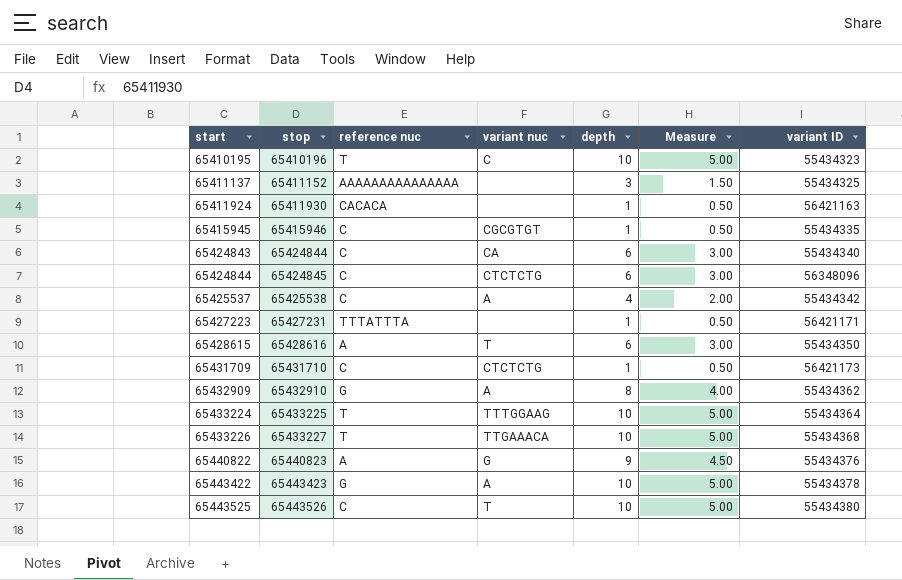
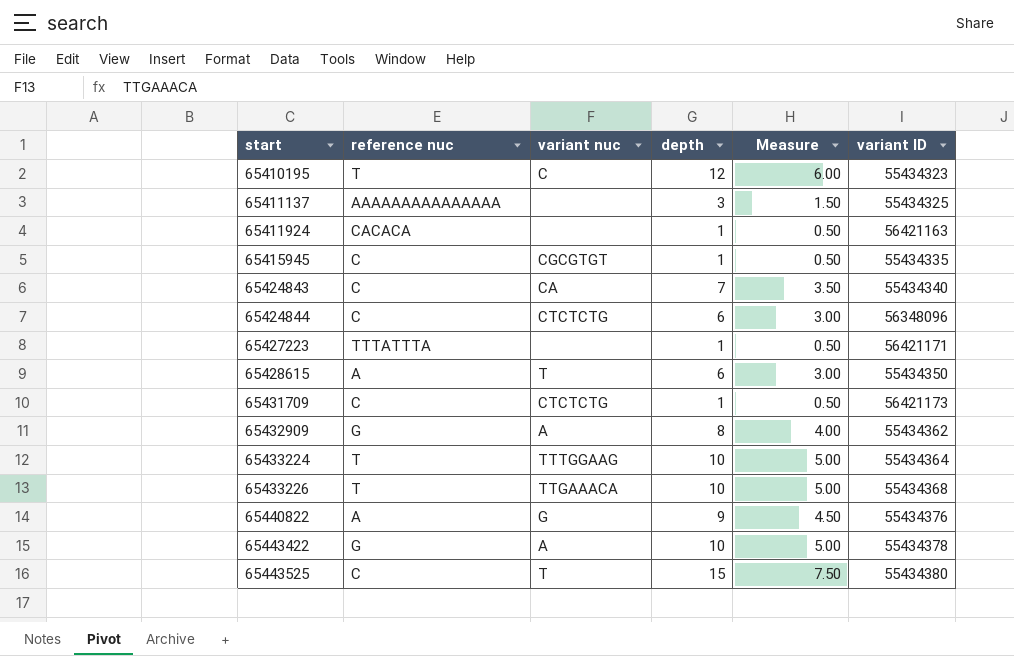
column stop | position: 2 -> none
row 65425537: 65425538 | C | A | 4 | 2.00 | 55434342 -> none
65410195 | depth: 10 -> 12
65410195 | Measure: 5.00 -> 6.00
65424843 | depth: 6 -> 7
65424843 | Measure: 3.00 -> 3.50
65443525 | depth: 10 -> 15
65443525 | Measure: 5.00 -> 7.50

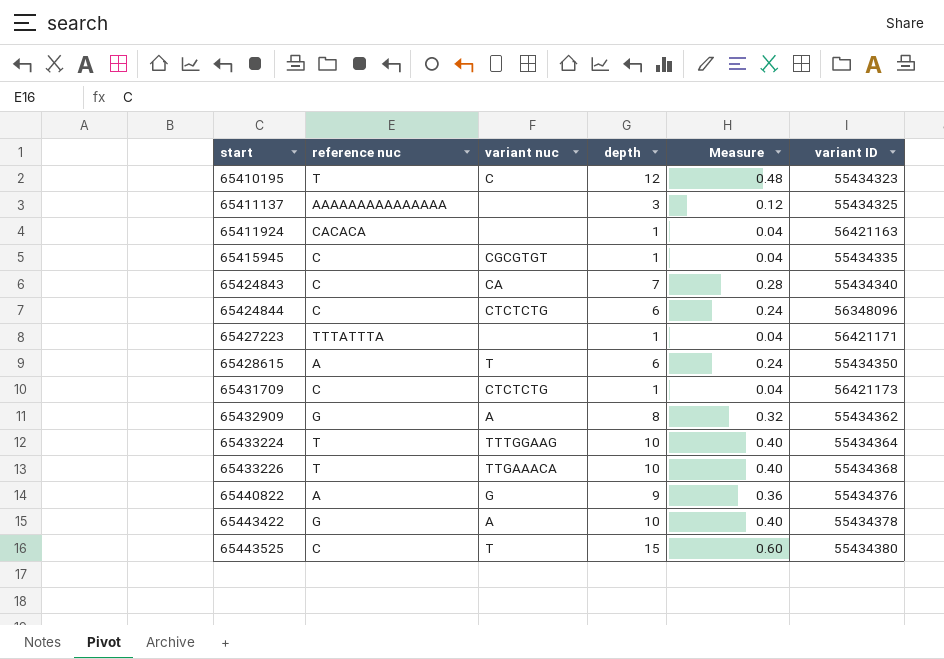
column Measure | formula: [depth] * 0.5 -> [depth] * 0.04

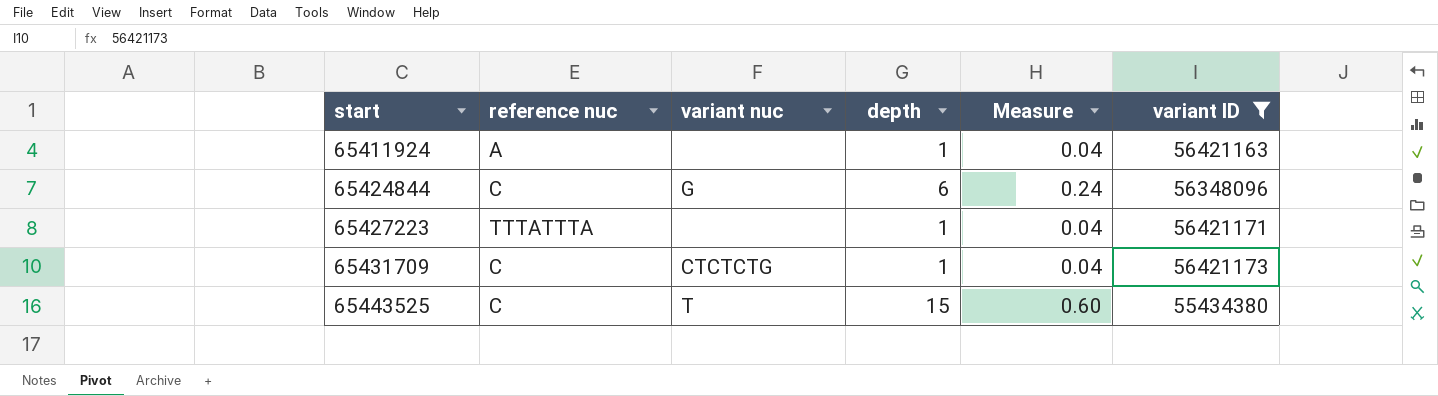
filter: none -> variant ID >= 55434380
65411924 | reference nuc: CACACA -> A
65424844 | variant nuc: CTCTCTG -> G

